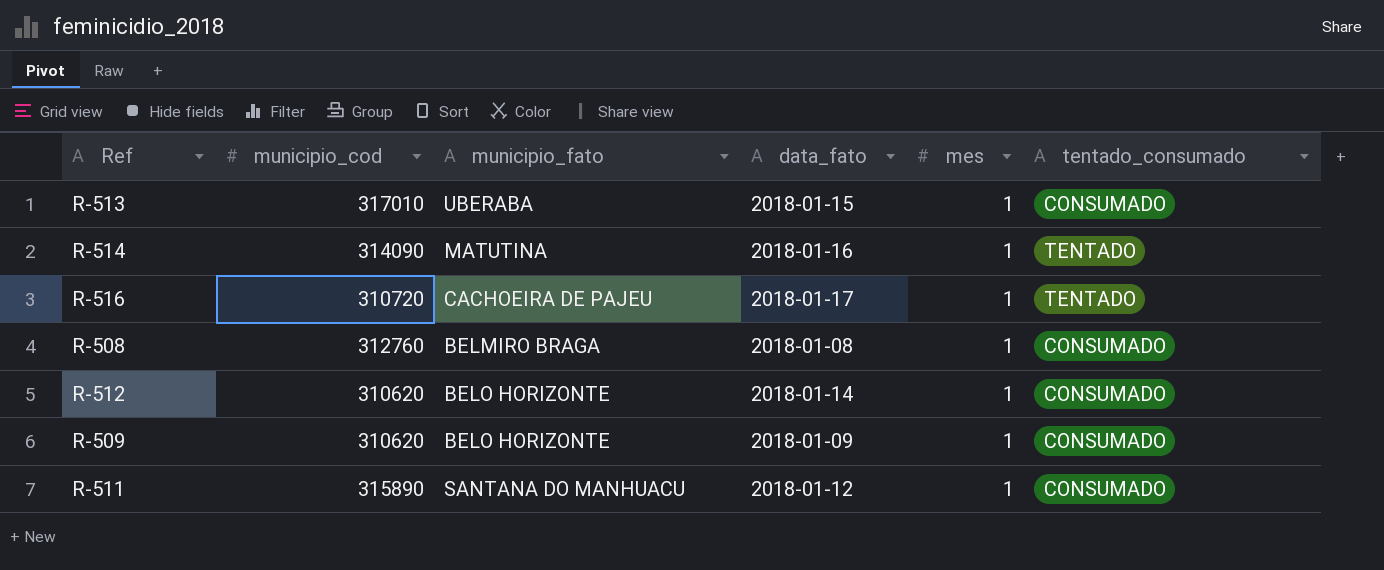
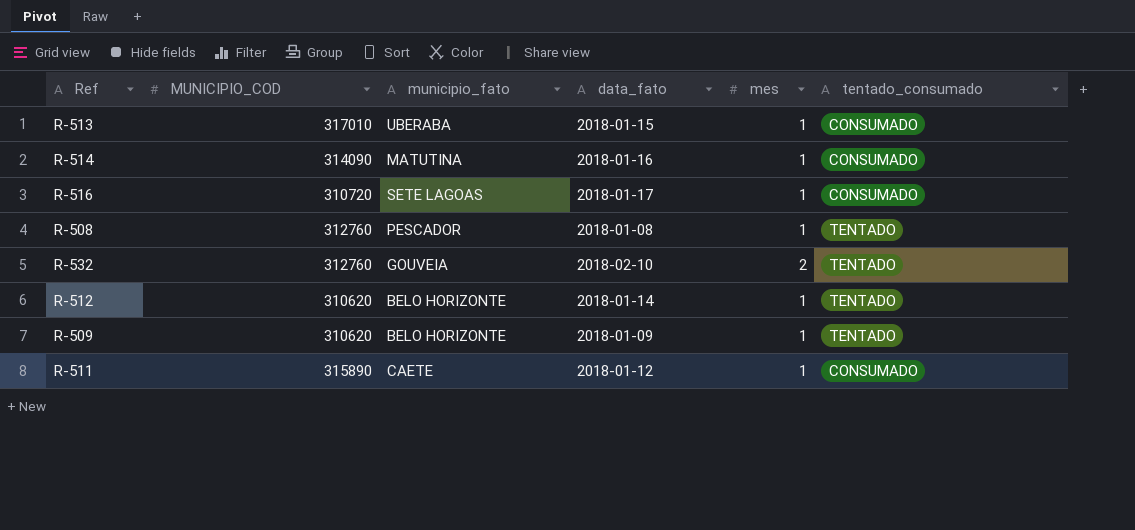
column name: municipio_cod -> MUNICIPIO_COD
R-514 | tentado_consumado: TENTADO -> CONSUMADO
R-516 | municipio_fato: CACHOEIRA DE PAJEU -> SETE LAGOAS
R-516 | tentado_consumado: TENTADO -> CONSUMADO
R-508 | municipio_fato: BELMIRO BRAGA -> PESCADOR
R-508 | tentado_consumado: CONSUMADO -> TENTADO
row R-532: none -> 312760 | GOUVEIA | 2018-02-10 | 2 | TENTADO
R-512 | tentado_consumado: CONSUMADO -> TENTADO
R-509 | tentado_consumado: CONSUMADO -> TENTADO
R-511 | municipio_fato: SANTANA DO MANHUACU -> CAETE

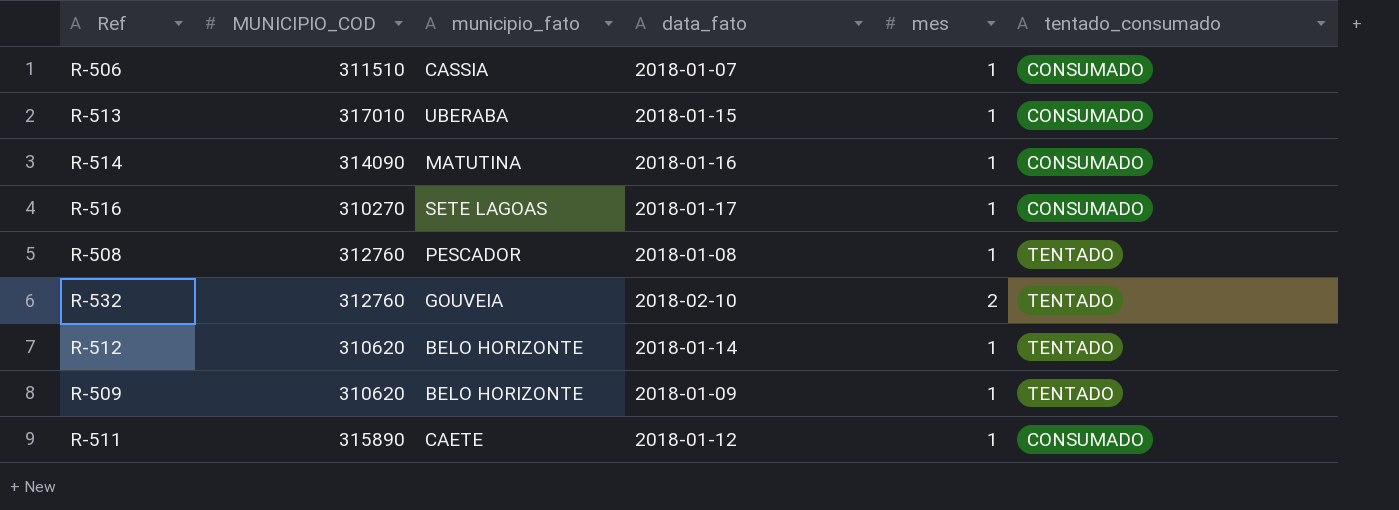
row R-506: none -> 311510 | CASSIA | 2018-01-07 | 1 | CONSUMADO
R-516 | MUNICIPIO_COD: 310720 -> 310270

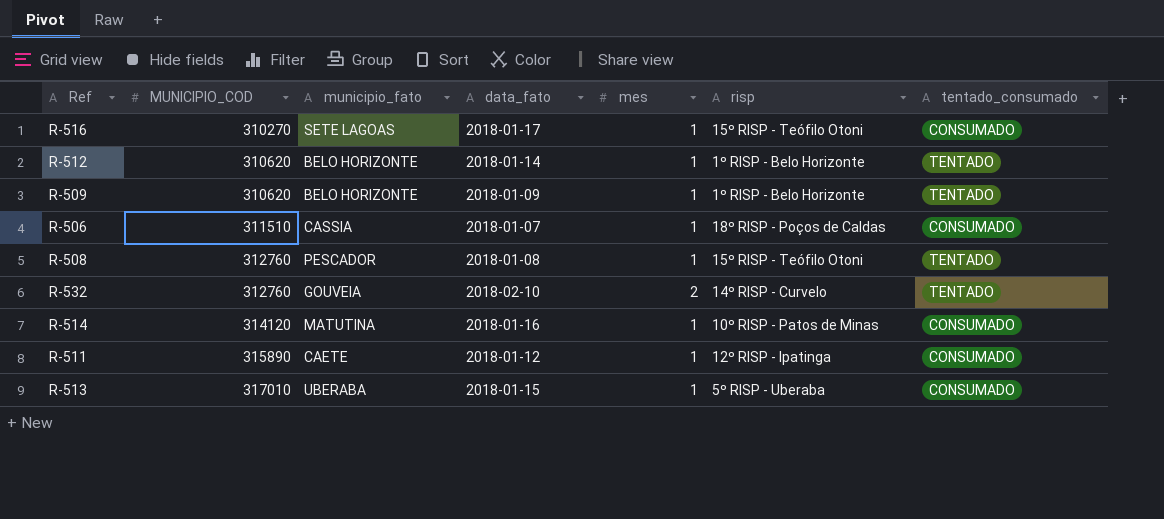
row order: none -> MUNICIPIO_COD ascending
column risp | position: none -> 6
R-514 | MUNICIPIO_COD: 314090 -> 314120

